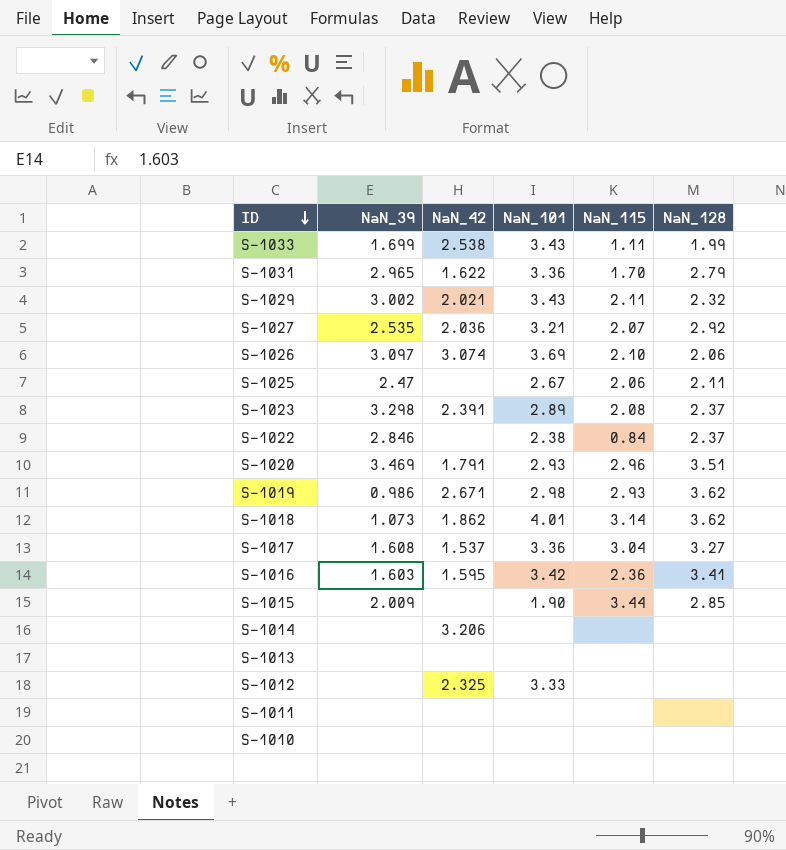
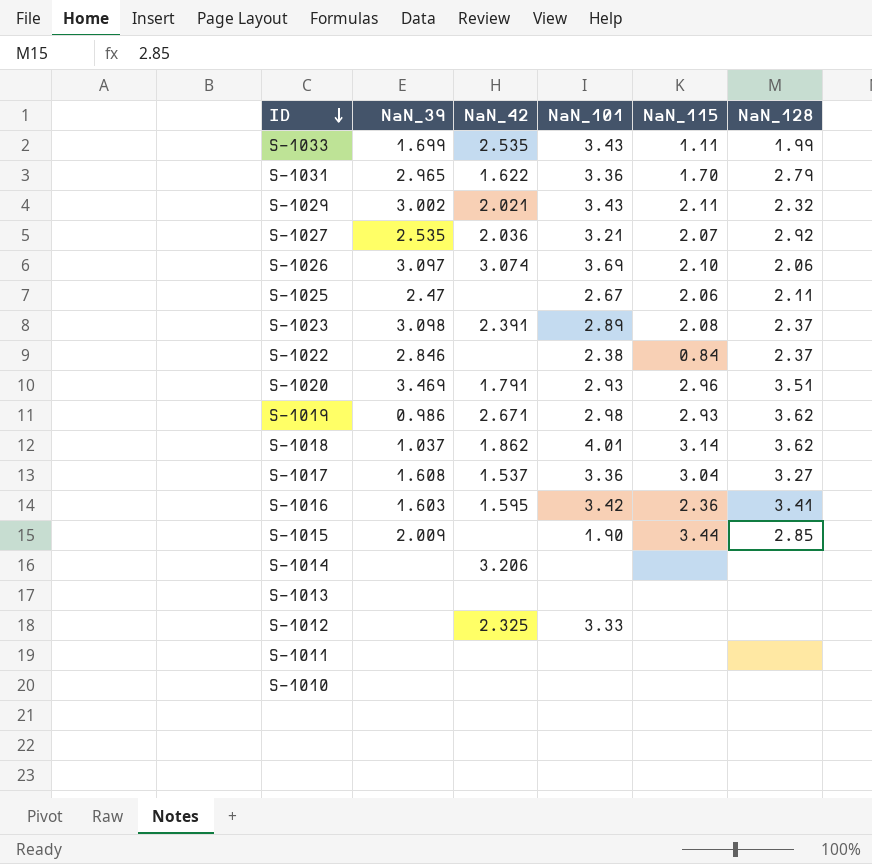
S-1033 | NaN_42: 2.538 -> 2.535
S-1023 | NaN_39: 3.298 -> 3.098
S-1018 | NaN_39: 1.073 -> 1.037

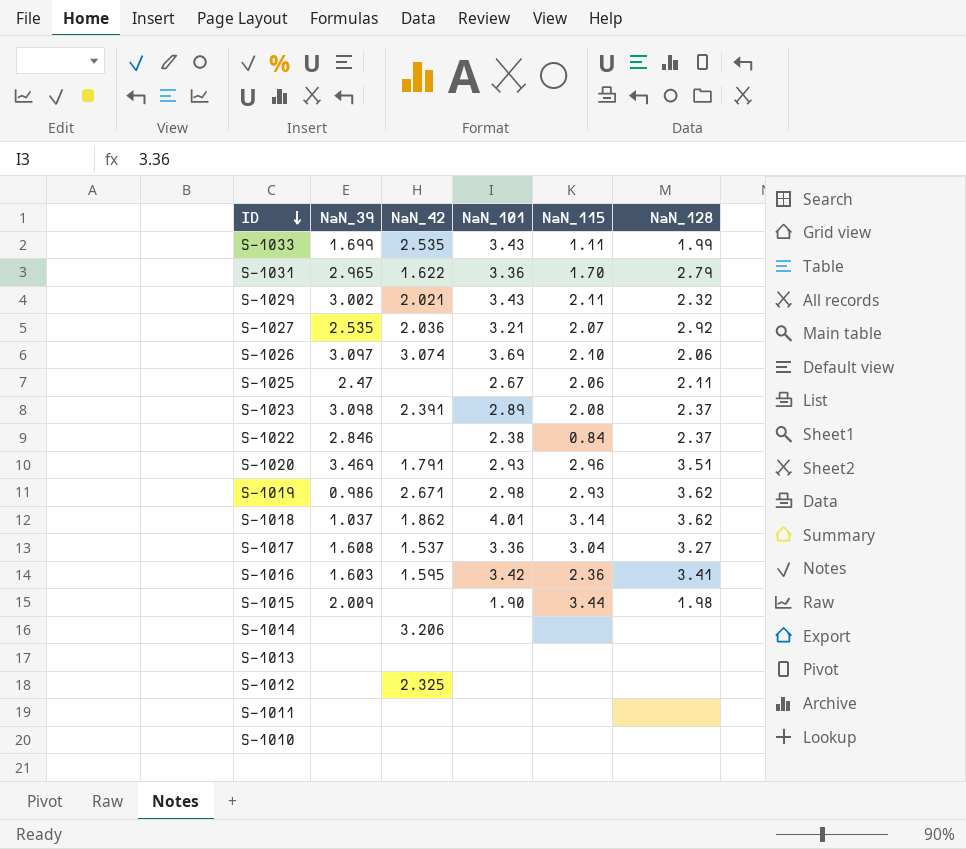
S-1015 | NaN_128: 2.85 -> 1.98
S-1012 | NaN_101: 3.33 -> none

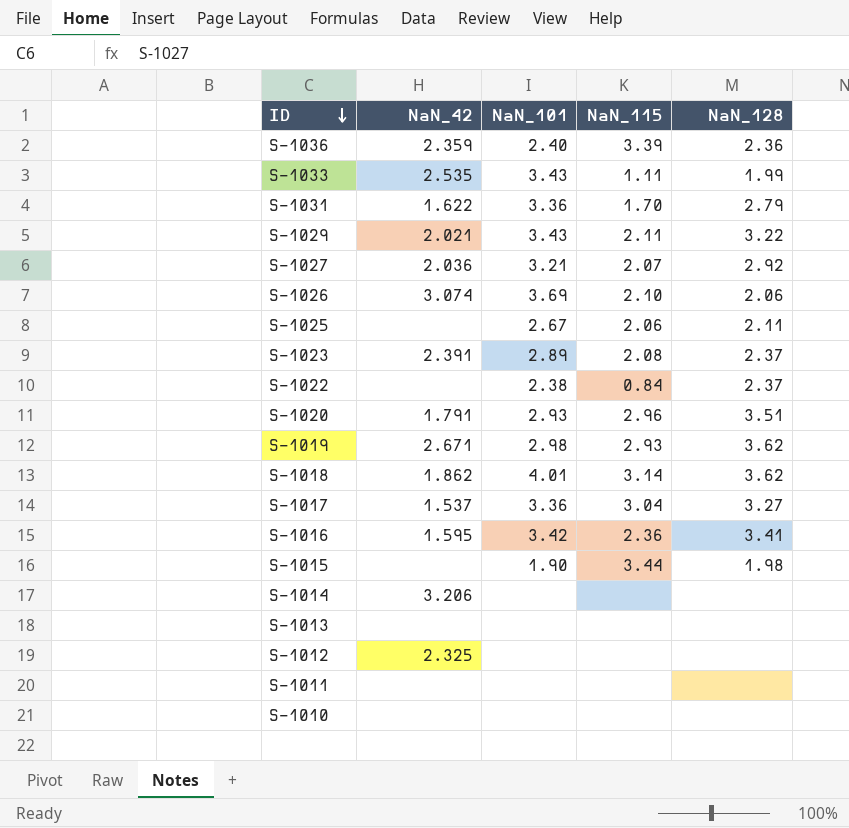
column NaN_39 | position: 2 -> none
row S-1036: none -> 2.359 | 2.40 | 3.39 | 2.36
S-1029 | NaN_128: 2.32 -> 3.22

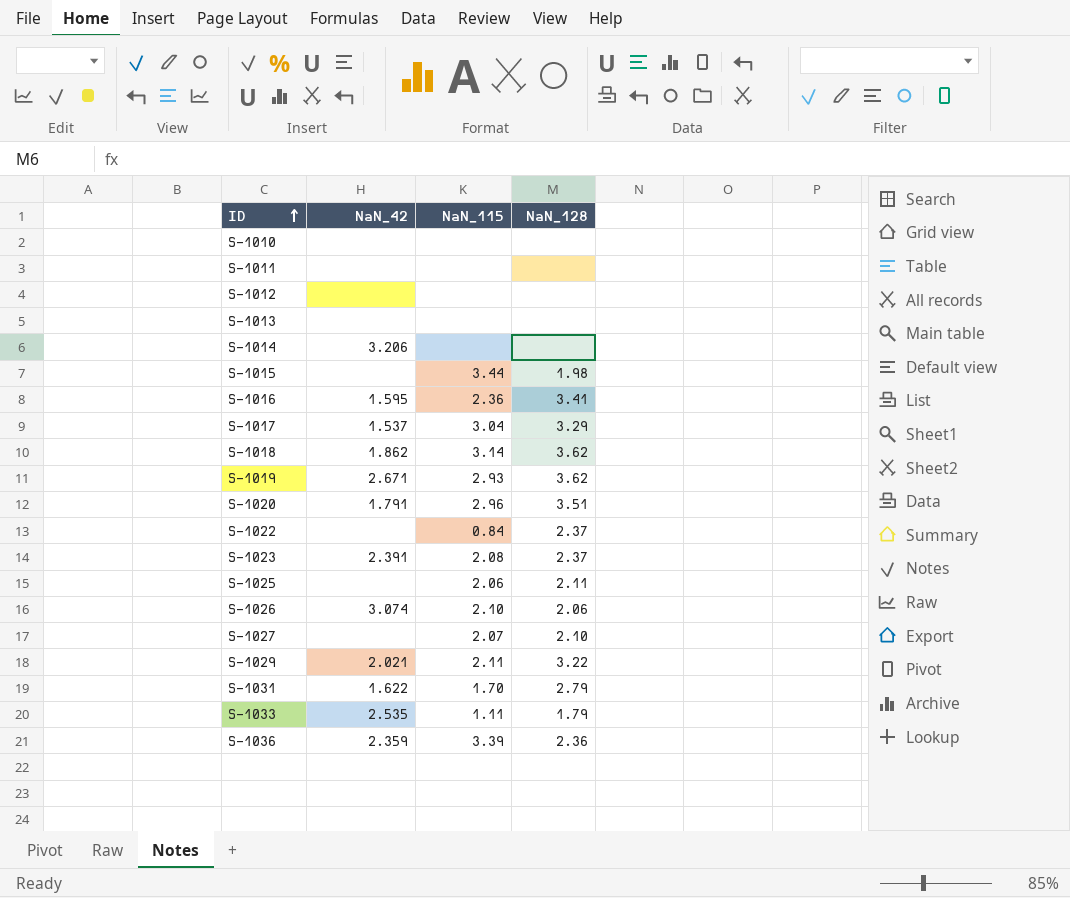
row order: ID descending -> ID ascending
column NaN_101 | position: 3 -> none
S-1012 | NaN_42: 2.325 -> none
S-1017 | NaN_128: 3.27 -> 3.29
S-1027 | NaN_42: 2.036 -> none
S-1027 | NaN_128: 2.92 -> 2.10
S-1033 | NaN_128: 1.99 -> 1.79

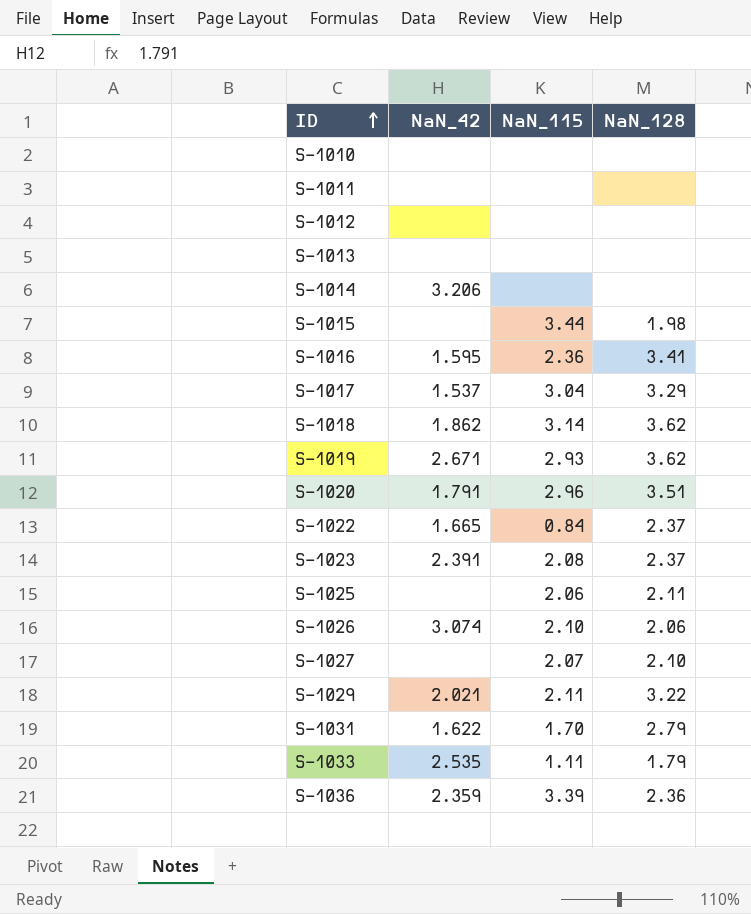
S-1022 | NaN_42: none -> 1.665

